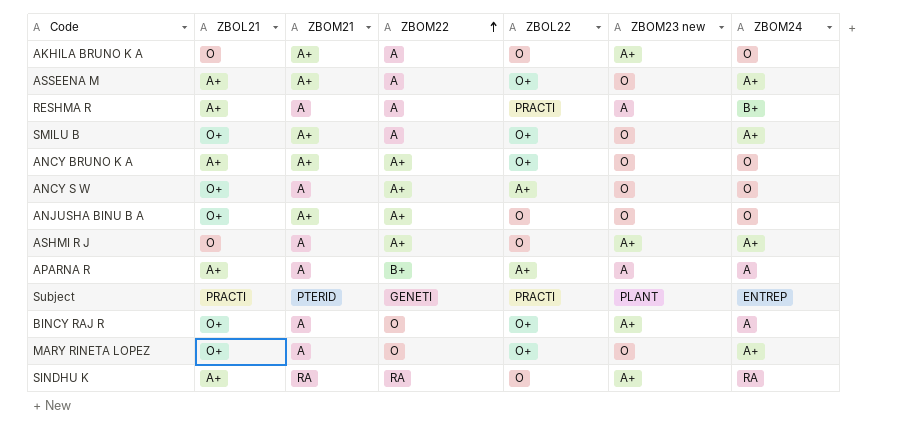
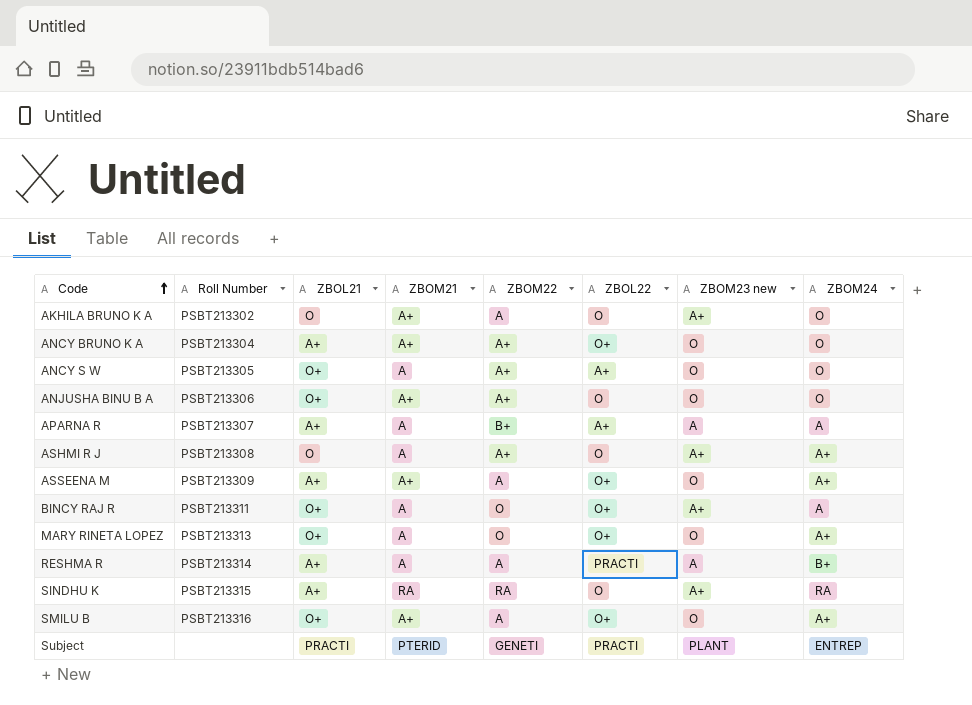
row order: ZBOM22 ascending -> Code ascending
column Roll Number | position: none -> 2

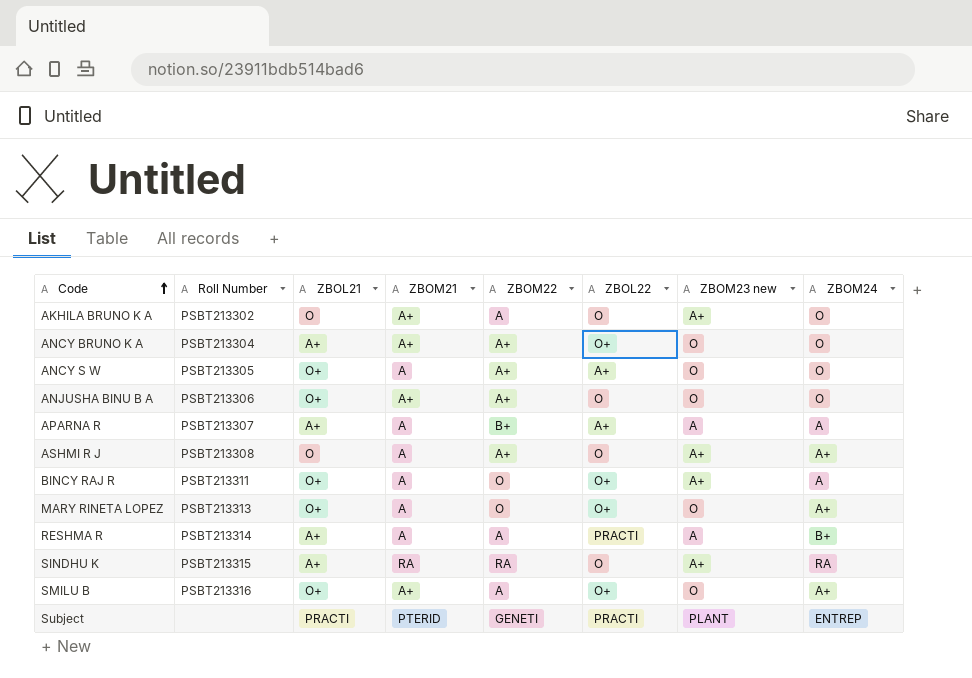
row ASSEENA M: PSBT213309 | A+ | A+ | A | O+ | O | A+ -> none

